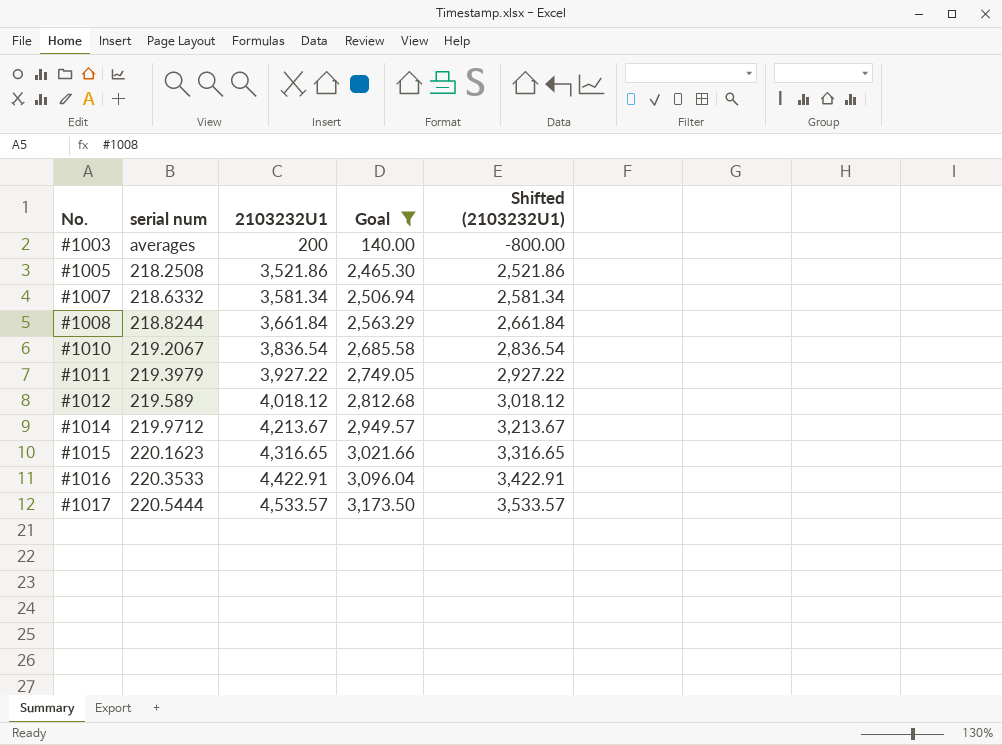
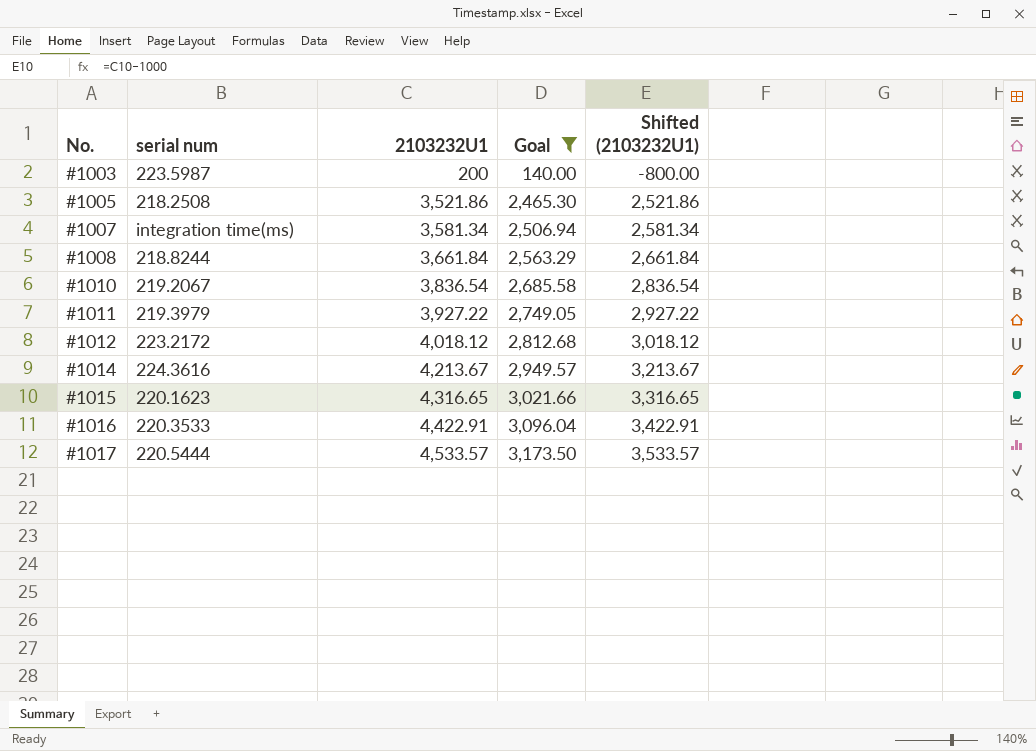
#1003 | serial num: averages -> 223.5987
#1007 | serial num: 218.6332 -> integration time(ms)
#1012 | serial num: 219.589 -> 223.2172
#1014 | serial num: 219.9712 -> 224.3616

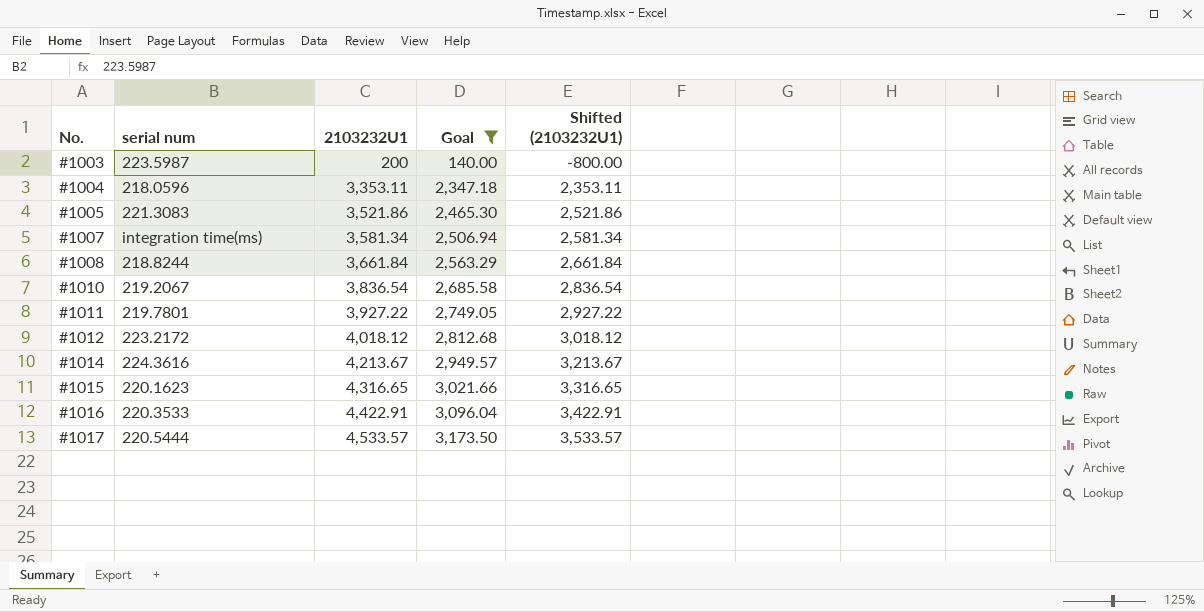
row #1004: none -> 218.0596 | 3,353.11 | 2,347.18 | 2,353.11
#1005 | serial num: 218.2508 -> 221.3083
#1011 | serial num: 219.3979 -> 219.7801

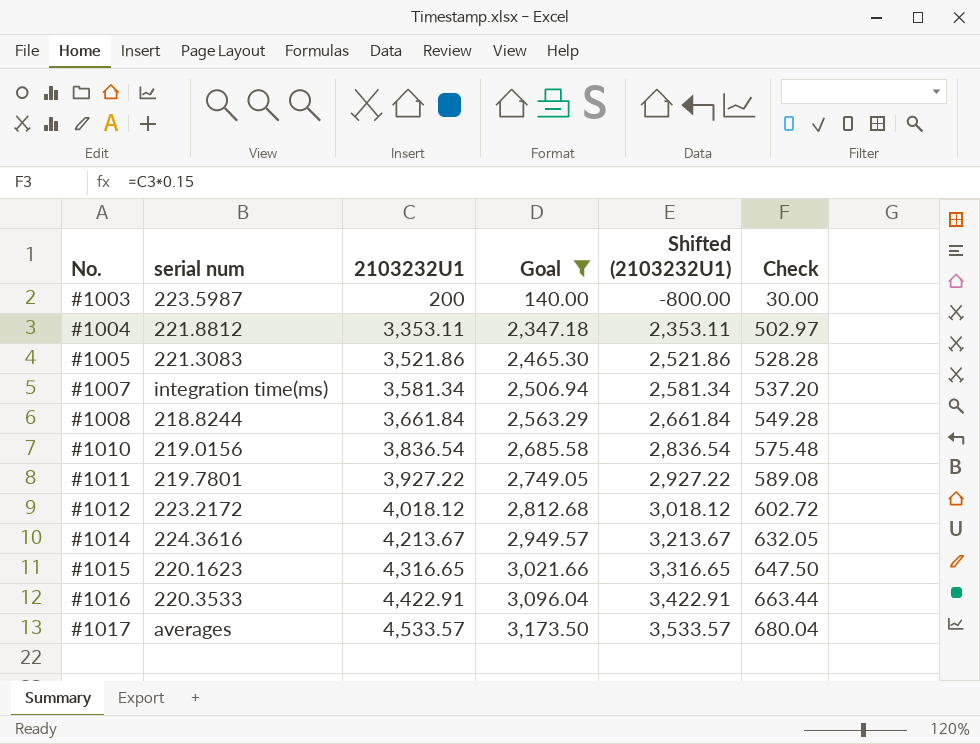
column Check | formula: none -> [2103232U1] * 0.15
#1004 | serial num: 218.0596 -> 221.8812
#1010 | serial num: 219.2067 -> 219.0156
#1017 | serial num: 220.5444 -> averages

